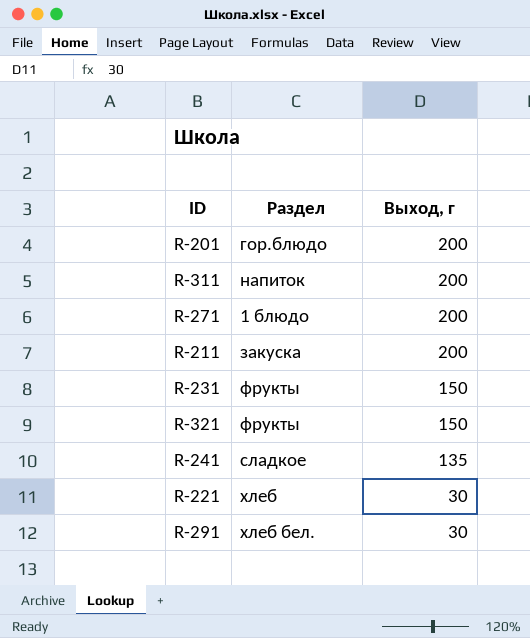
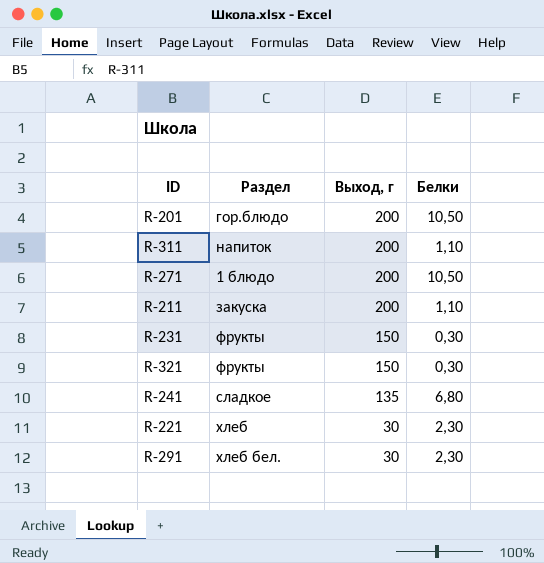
column Белки | position: none -> 4

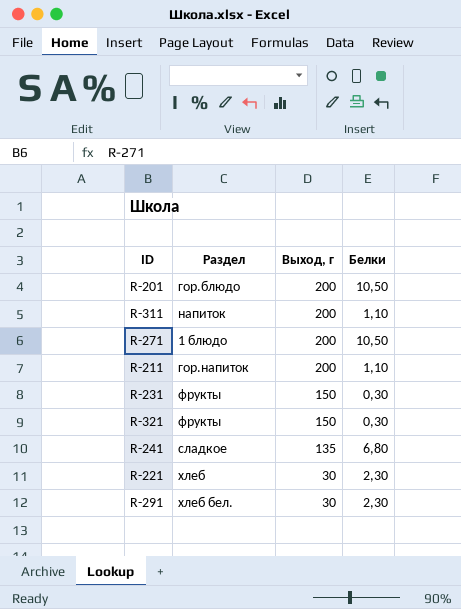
R-211 | Раздел: закуска -> гор.напиток

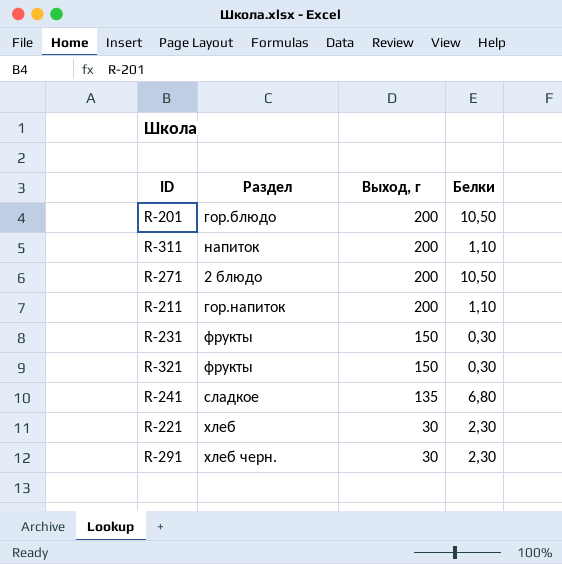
R-271 | Раздел: 1 блюдо -> 2 блюдо
R-291 | Раздел: хлеб бел. -> хлеб черн.

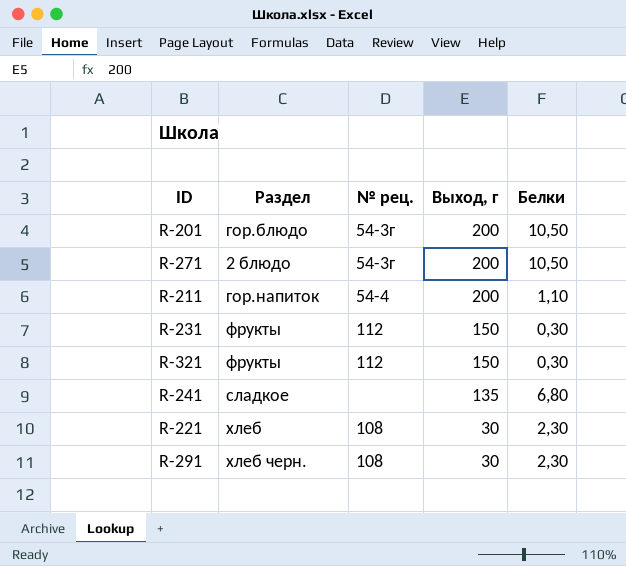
column № рец. | position: none -> 3
row R-311: напиток | 200 | 1,10 -> none

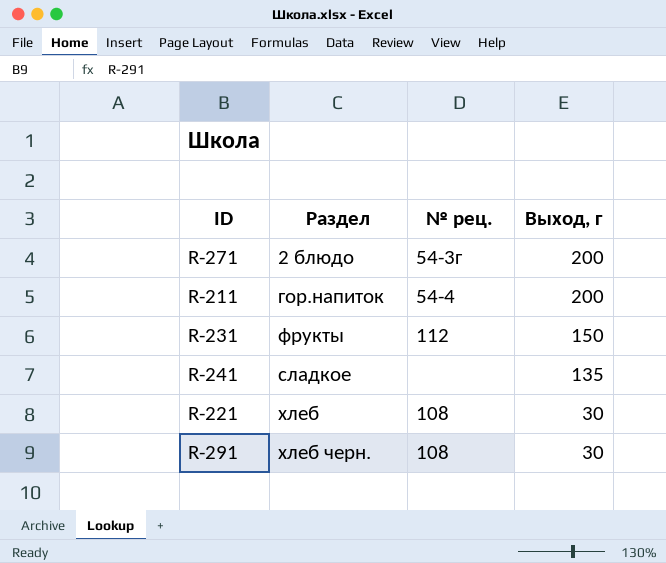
column Белки | position: 5 -> none
row R-201: гор.блюдо | 54-3г | 200 | 10,50 -> none
row R-321: фрукты | 112 | 150 | 0,30 -> none

